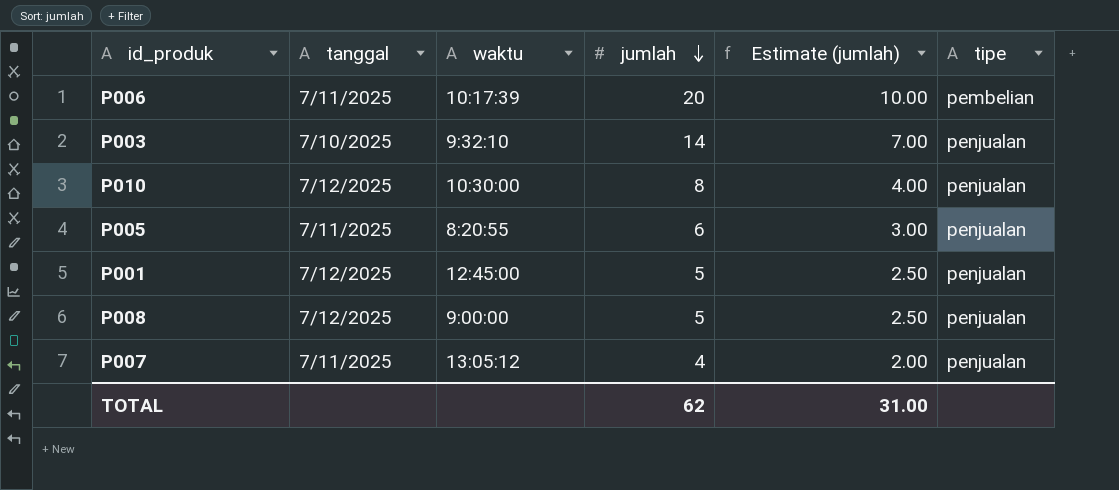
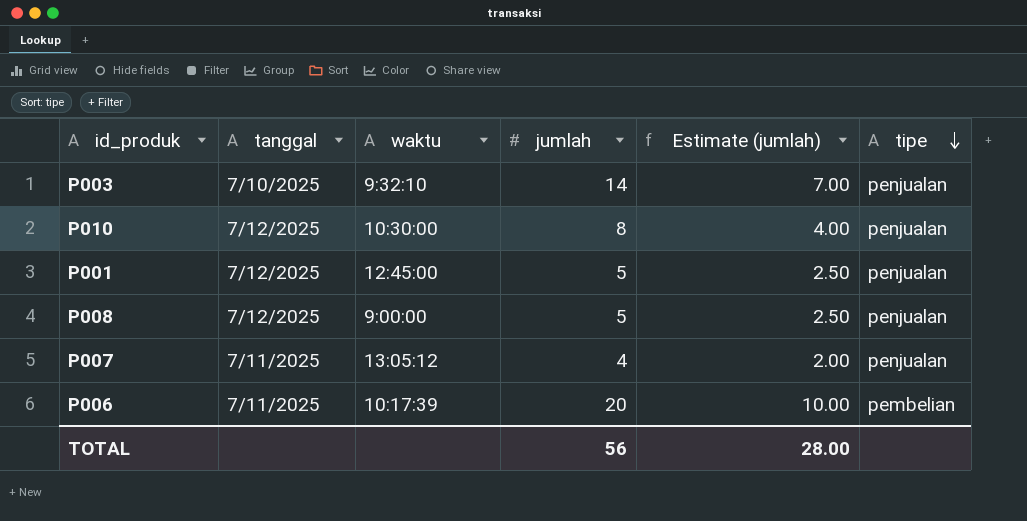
row order: jumlah descending -> tipe descending
row P005: 7/11/2025 | 8:20:55 | 6 | 3.00 | penjualan -> none
TOTAL | jumlah: 62 -> 56
TOTAL | Estimate (jumlah): 31.00 -> 28.00

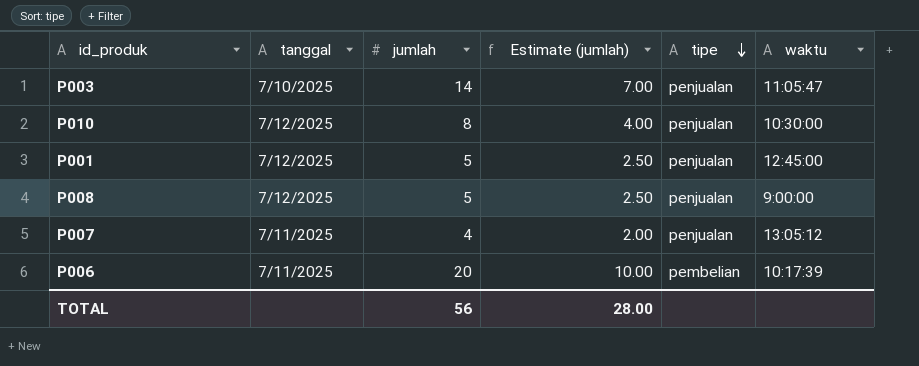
column waktu | position: 3 -> 6
P003 | waktu: 9:32:10 -> 11:05:47

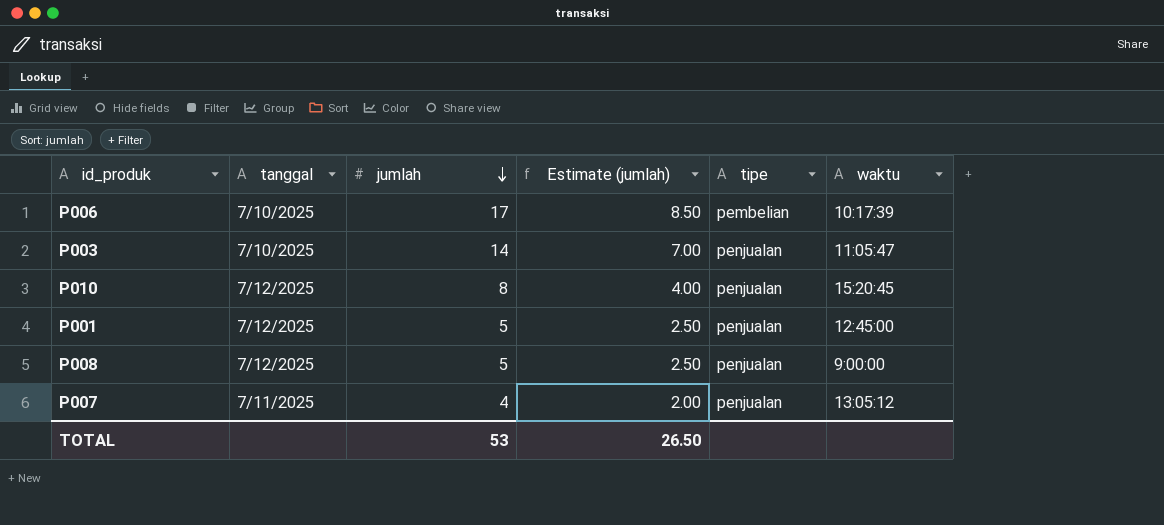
row order: tipe descending -> jumlah descending
P006 | tanggal: 7/11/2025 -> 7/10/2025
P006 | jumlah: 20 -> 17
P006 | Estimate (jumlah): 10.00 -> 8.50
P010 | waktu: 10:30:00 -> 15:20:45
TOTAL | jumlah: 56 -> 53
TOTAL | Estimate (jumlah): 28.00 -> 26.50

